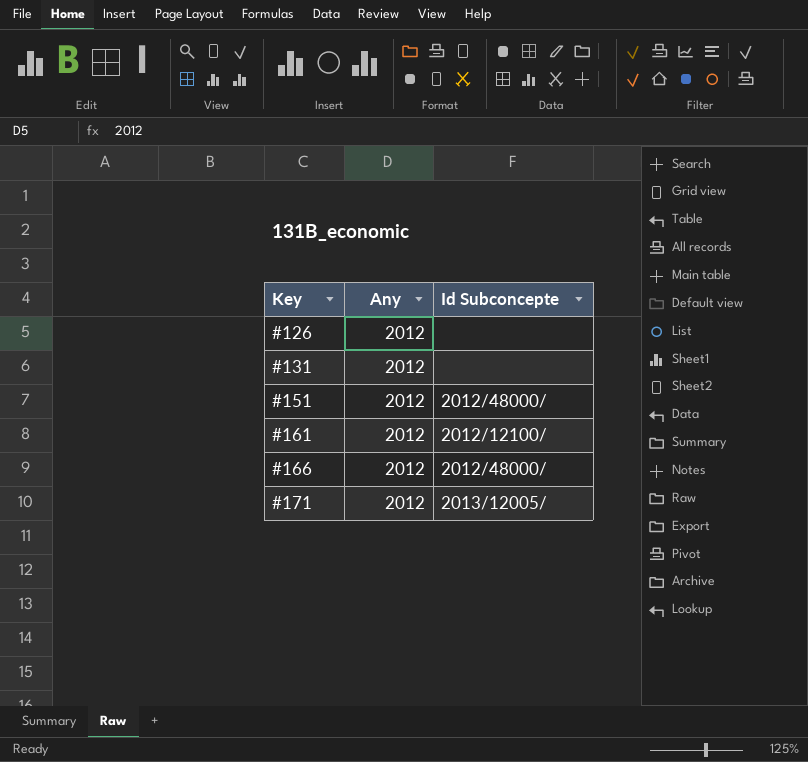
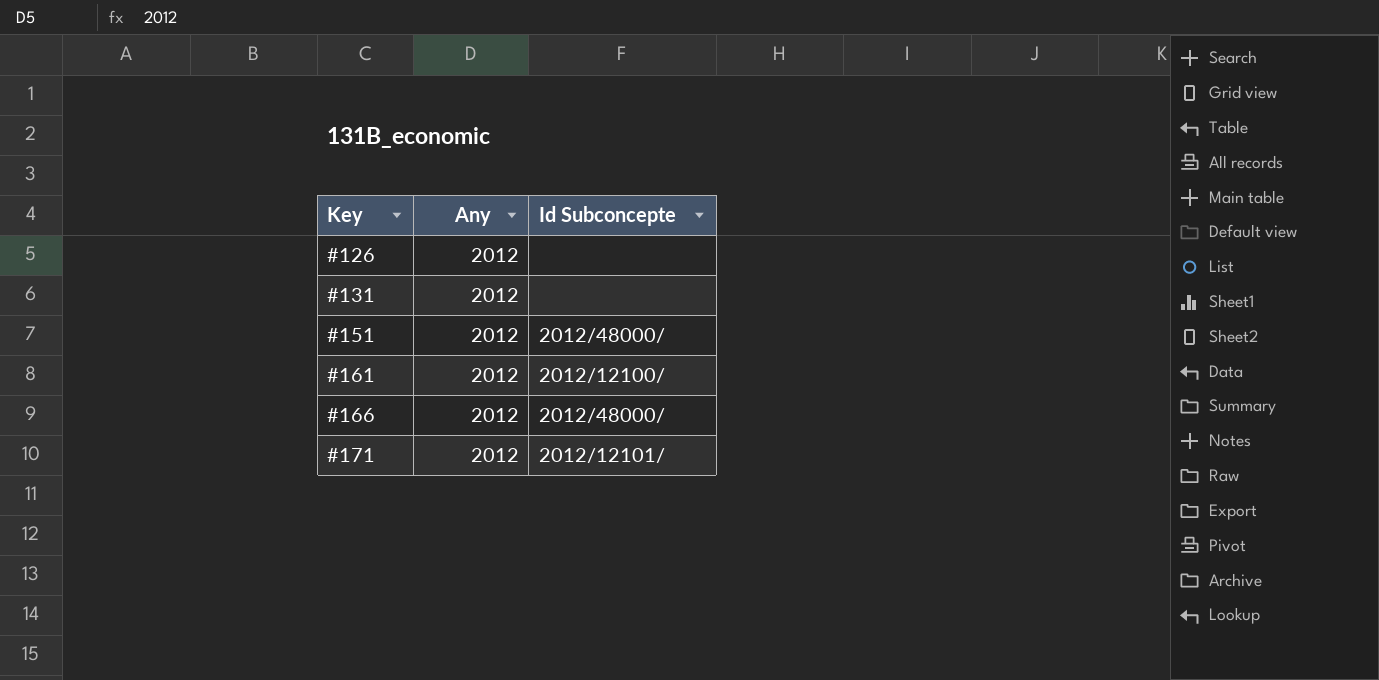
#171 | Id Subconcepte: 2013/12005/ -> 2012/12101/

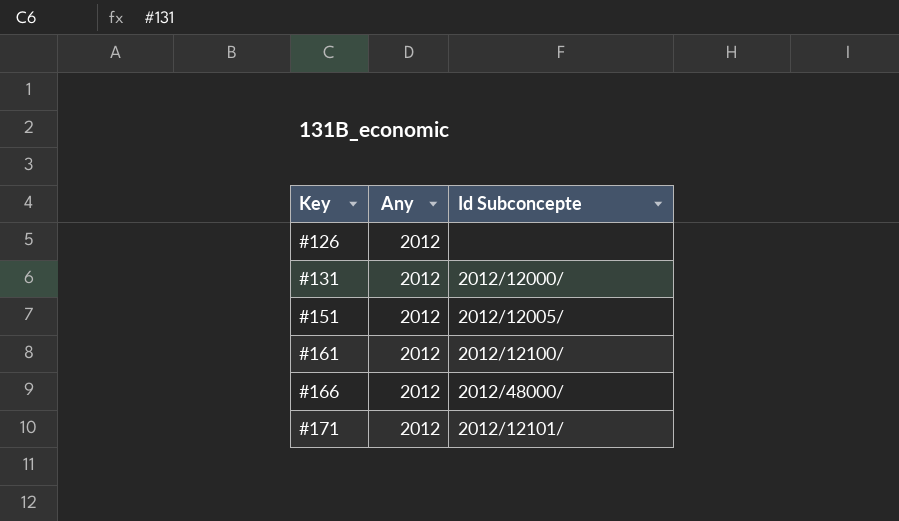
#131 | Id Subconcepte: none -> 2012/12000/
#151 | Id Subconcepte: 2012/48000/ -> 2012/12005/

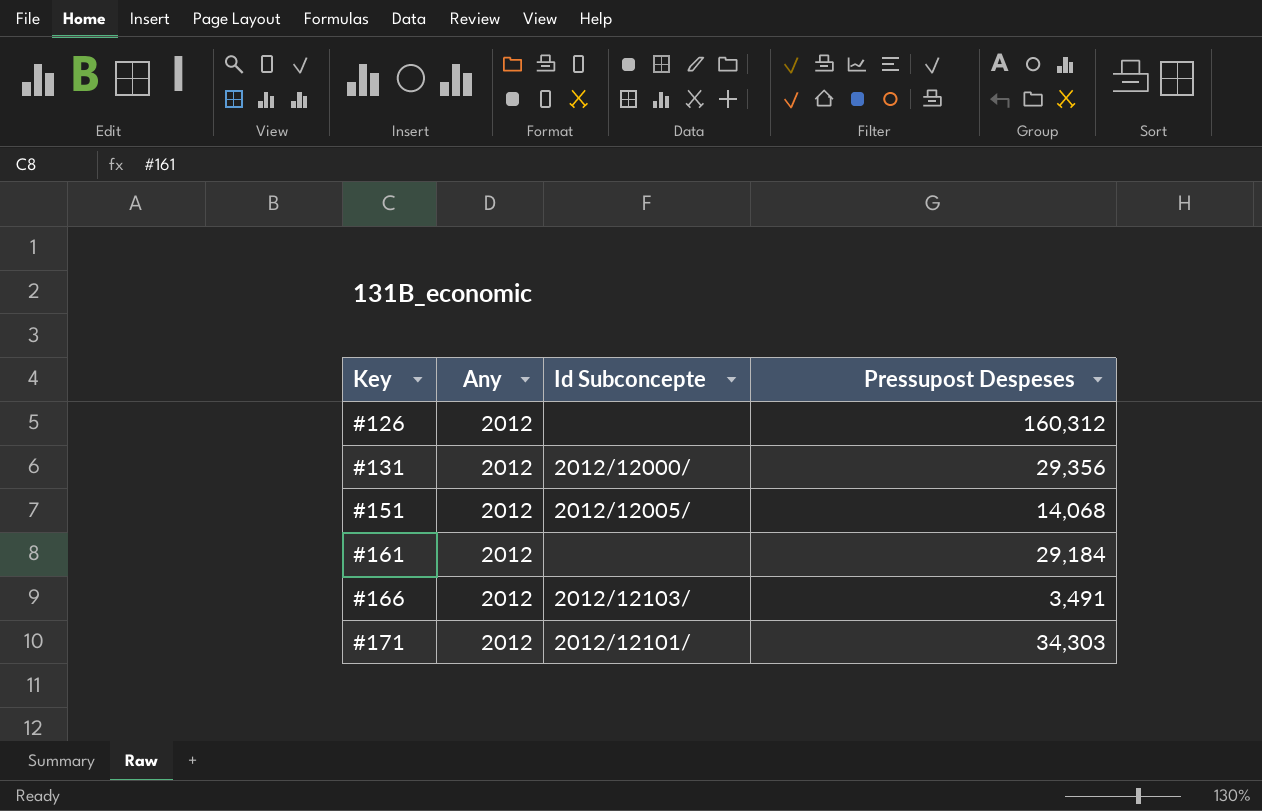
column Pressupost Despeses | position: none -> 4
#161 | Id Subconcepte: 2012/12100/ -> none
#166 | Id Subconcepte: 2012/48000/ -> 2012/12103/

